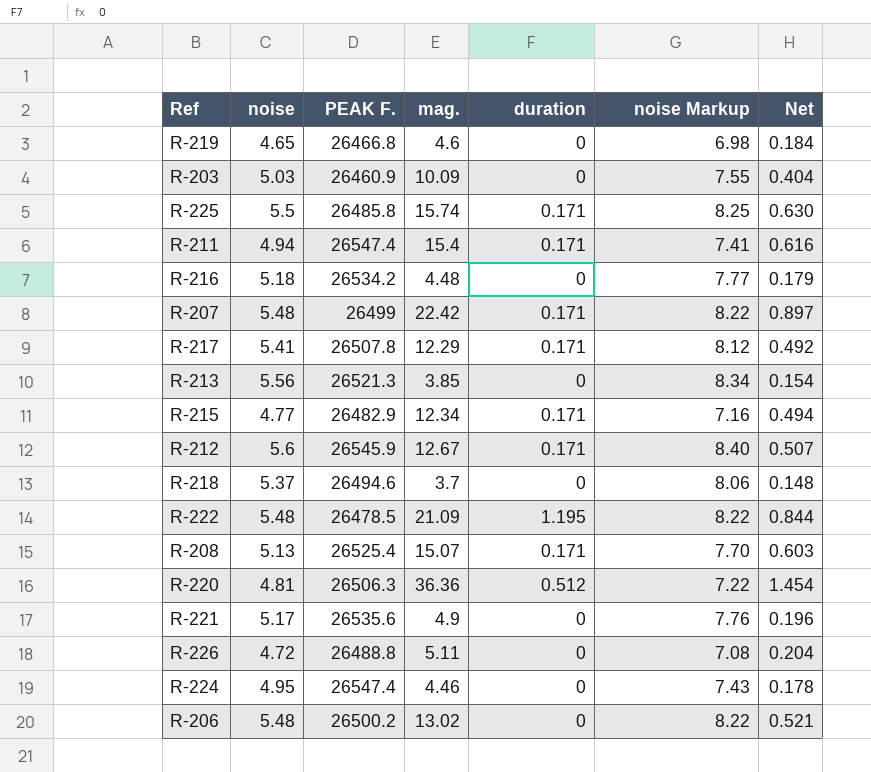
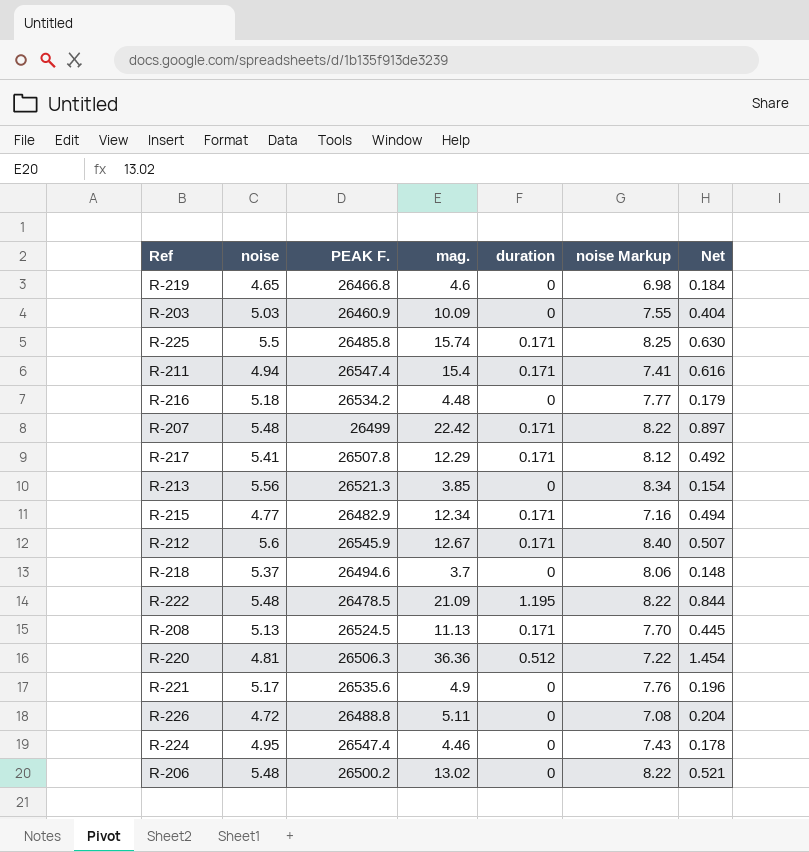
R-208 | PEAK F.: 26525.4 -> 26524.5
R-208 | mag.: 15.07 -> 11.13
R-208 | Net: 0.603 -> 0.445

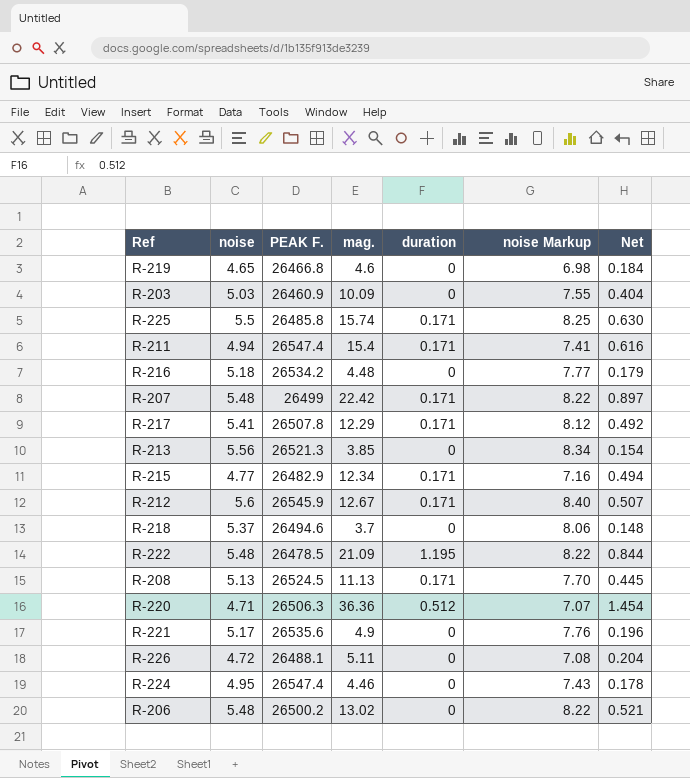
R-220 | noise: 4.81 -> 4.71
R-220 | noise Markup: 7.22 -> 7.07
R-226 | PEAK F.: 26488.8 -> 26488.1

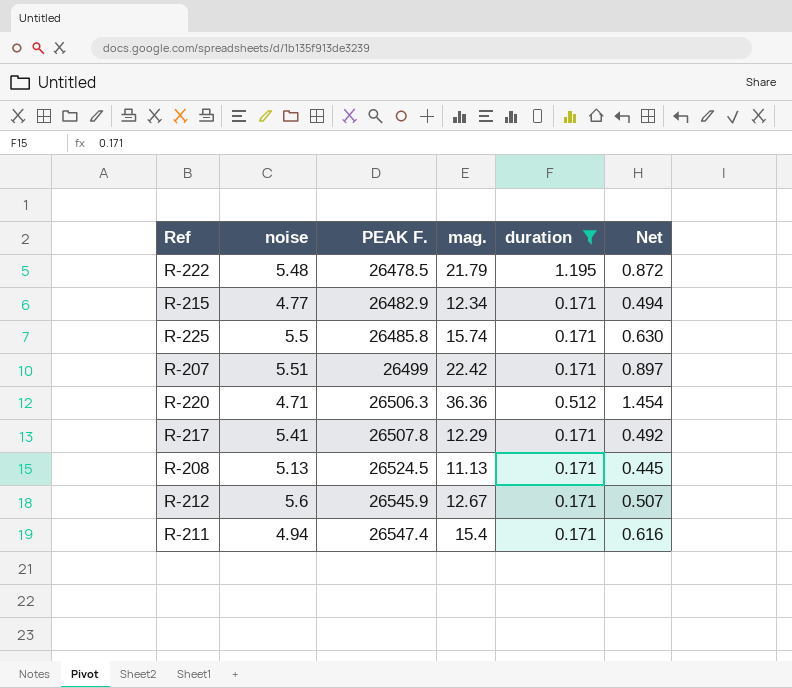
filter: none -> duration != 0
row order: none -> PEAK F. ascending
column noise Markup | formula: [noise] * 1.5 -> none
R-222 | mag.: 21.09 -> 21.79
R-222 | Net: 0.844 -> 0.872
R-207 | noise: 5.48 -> 5.51

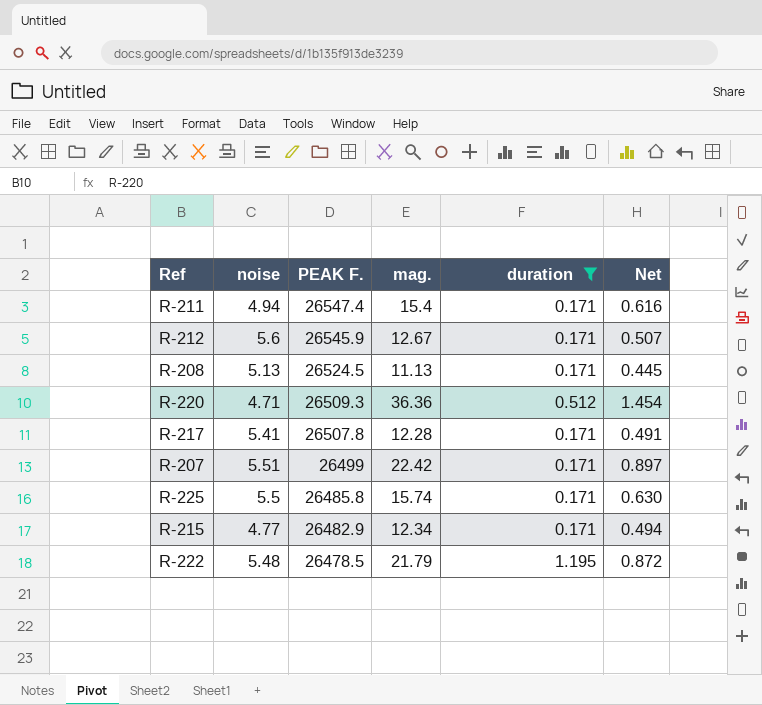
row order: PEAK F. ascending -> PEAK F. descending
R-220 | PEAK F.: 26506.3 -> 26509.3
R-217 | mag.: 12.29 -> 12.28
R-217 | Net: 0.492 -> 0.491

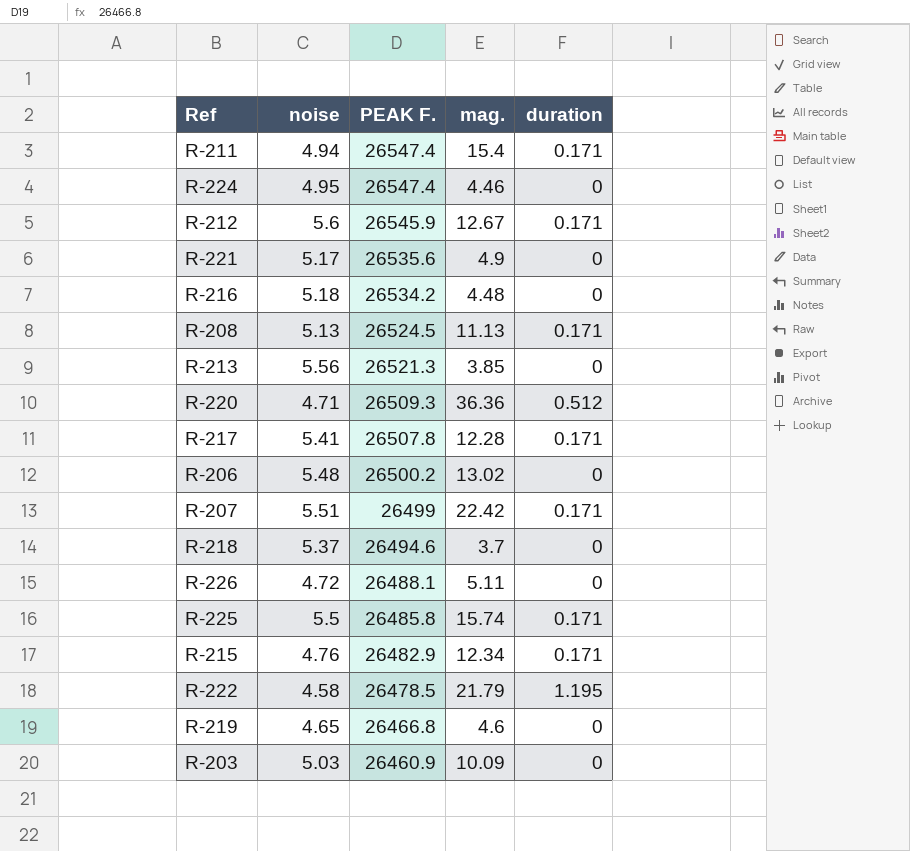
filter: duration != 0 -> none
column Net | formula: [mag.] * 0.04 -> none
R-215 | noise: 4.77 -> 4.76
R-222 | noise: 5.48 -> 4.58

